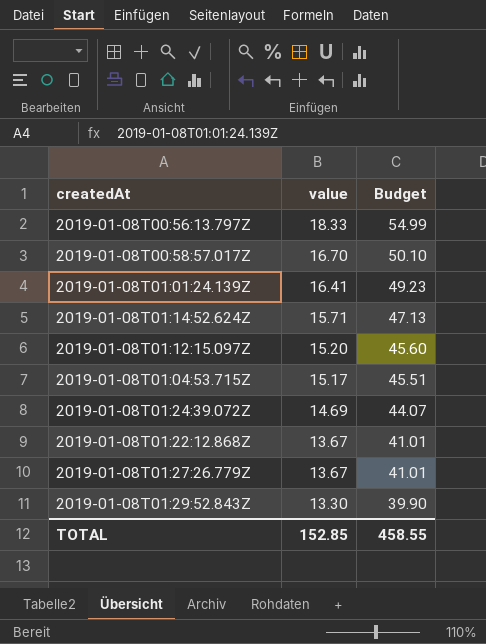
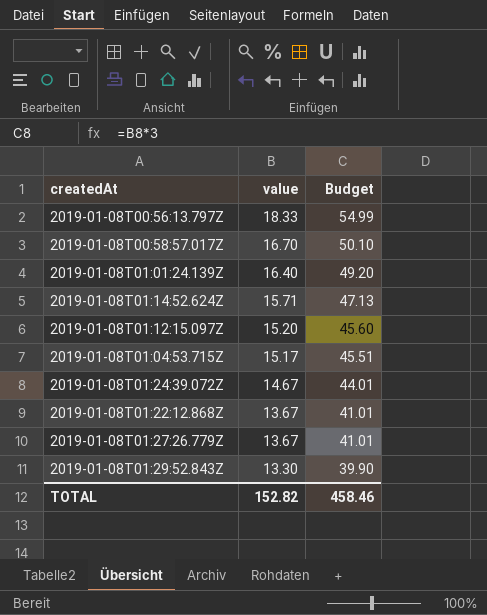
2019-01-08T01:01:24.139Z | value: 16.41 -> 16.40
2019-01-08T01:01:24.139Z | Budget: 49.23 -> 49.20
2019-01-08T01:24:39.072Z | value: 14.69 -> 14.67
2019-01-08T01:24:39.072Z | Budget: 44.07 -> 44.01
TOTAL | value: 152.85 -> 152.82
TOTAL | Budget: 458.55 -> 458.46

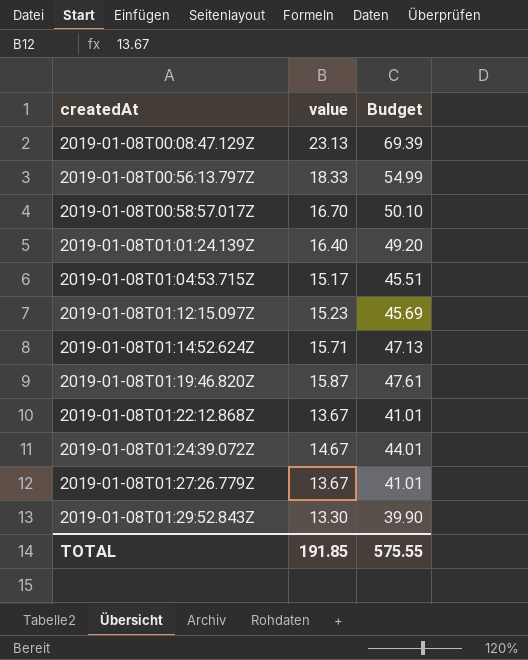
row order: value descending -> createdAt ascending
row 2019-01-08T00:08:47.129Z: none -> 23.13 | 69.39
2019-01-08T01:12:15.097Z | value: 15.20 -> 15.23
2019-01-08T01:12:15.097Z | Budget: 45.60 -> 45.69
row 2019-01-08T01:19:46.820Z: none -> 15.87 | 47.61
TOTAL | value: 152.82 -> 191.85
TOTAL | Budget: 458.46 -> 575.55

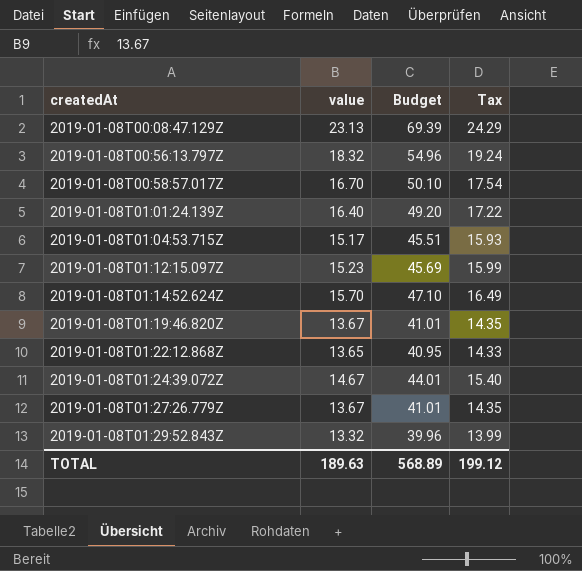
column Tax | formula: none -> [value] * 1.05
2019-01-08T00:56:13.797Z | value: 18.33 -> 18.32
2019-01-08T00:56:13.797Z | Budget: 54.99 -> 54.96
2019-01-08T01:14:52.624Z | value: 15.71 -> 15.70
2019-01-08T01:14:52.624Z | Budget: 47.13 -> 47.10
2019-01-08T01:19:46.820Z | value: 15.87 -> 13.67
2019-01-08T01:19:46.820Z | Budget: 47.61 -> 41.01
2019-01-08T01:22:12.868Z | value: 13.67 -> 13.65
2019-01-08T01:22:12.868Z | Budget: 41.01 -> 40.95
2019-01-08T01:29:52.843Z | value: 13.30 -> 13.32
2019-01-08T01:29:52.843Z | Budget: 39.90 -> 39.96
TOTAL | value: 191.85 -> 189.63
TOTAL | Budget: 575.55 -> 568.89

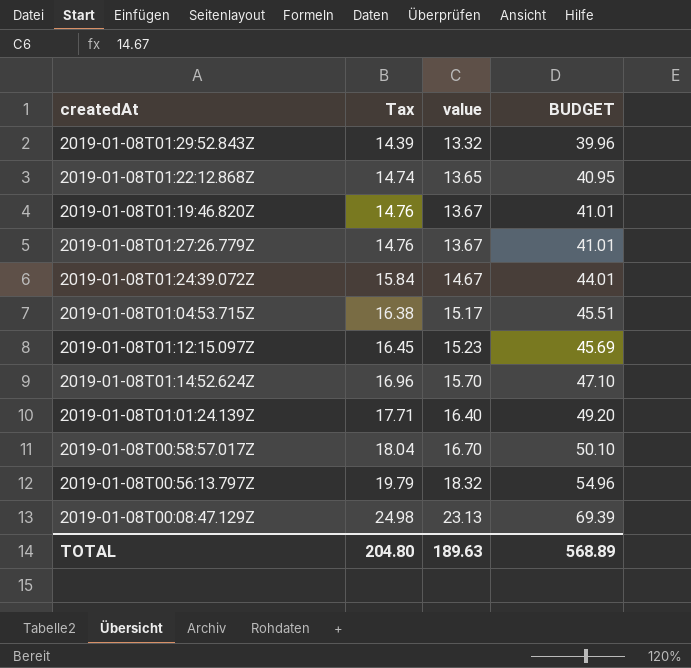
row order: createdAt ascending -> Tax ascending
column Tax | formula: [value] * 1.05 -> [value] * 1.08
column Tax | position: 4 -> 2
column name: Budget -> BUDGET
TOTAL | Tax: 199.12 -> 204.80

